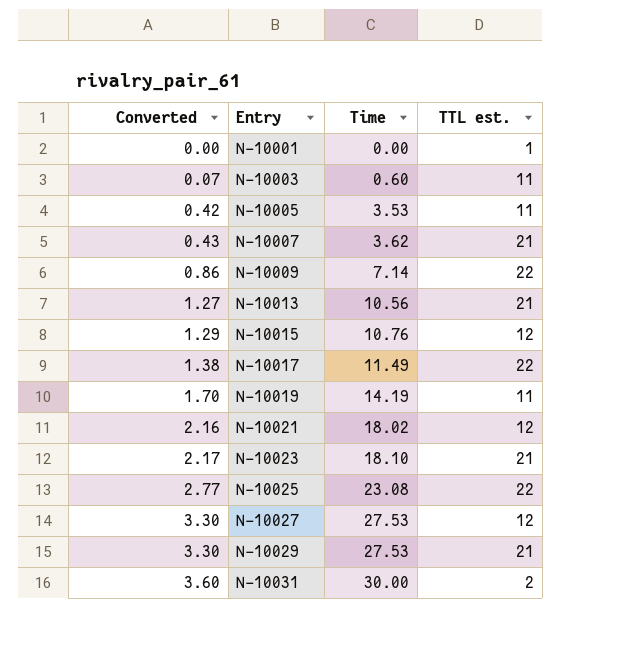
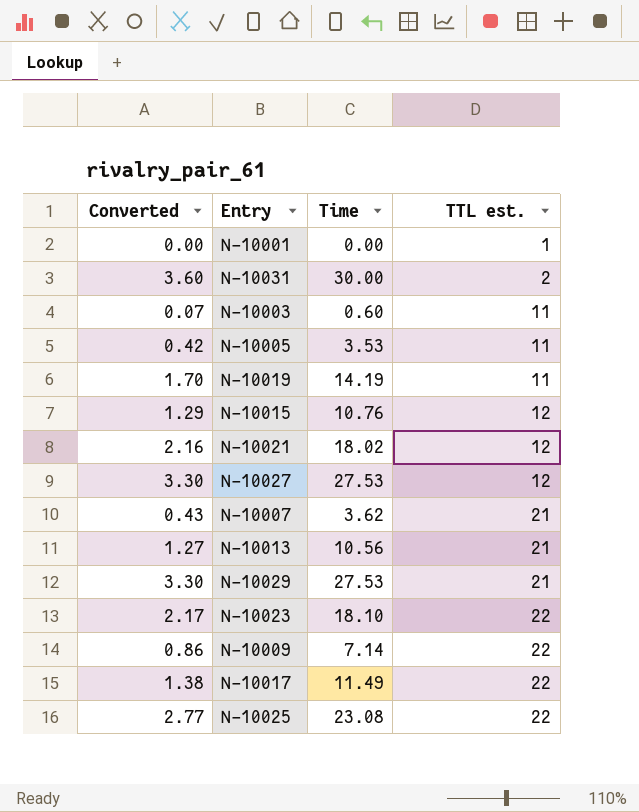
row order: Converted ascending -> TTL est. ascending
N-10023 | TTL est.: 21 -> 22

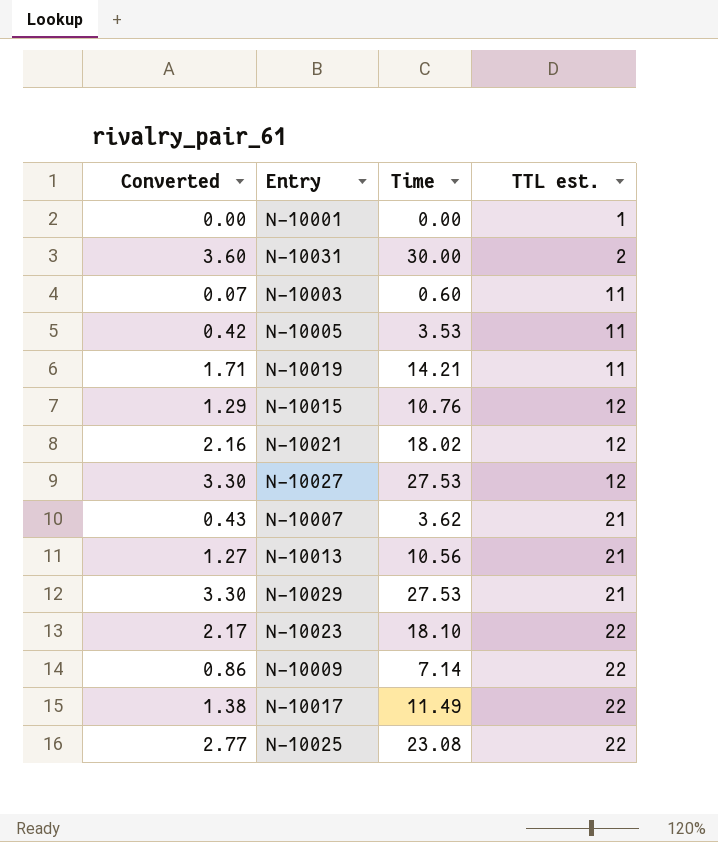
N-10019 | Converted: 1.70 -> 1.71
N-10019 | Time: 14.19 -> 14.21

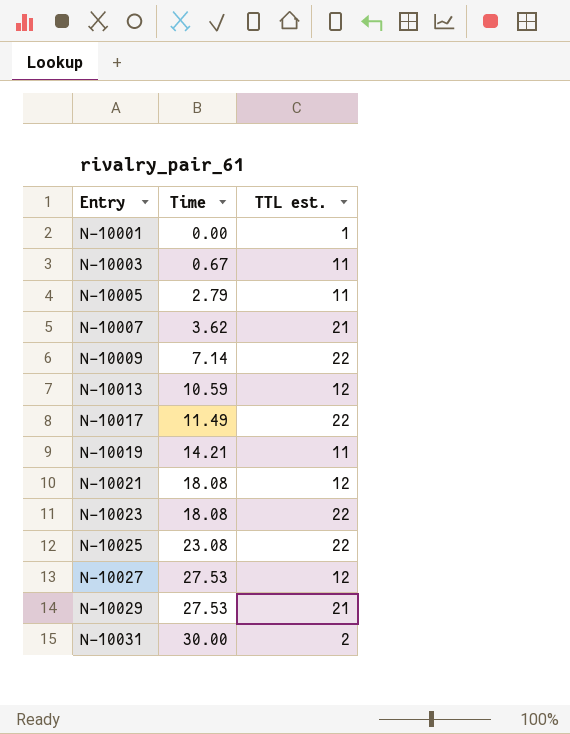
row order: TTL est. ascending -> Entry ascending
column Converted | formula: [Time] * 0.12 -> none
row N-10015: 1.29 | 10.76 | 12 -> none
N-10003 | Time: 0.60 -> 0.67
N-10005 | Time: 3.53 -> 2.79
N-10013 | Time: 10.56 -> 10.59
N-10013 | TTL est.: 21 -> 12
N-10021 | Time: 18.02 -> 18.08
N-10023 | Time: 18.10 -> 18.08

